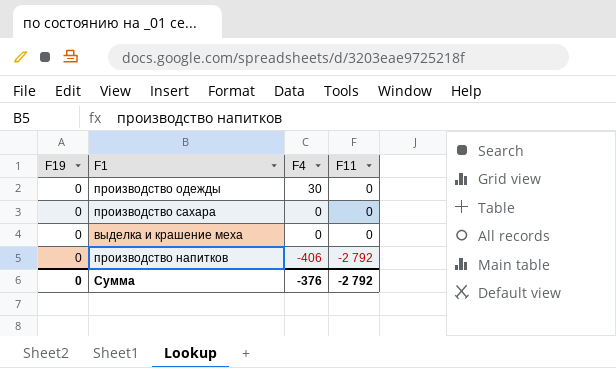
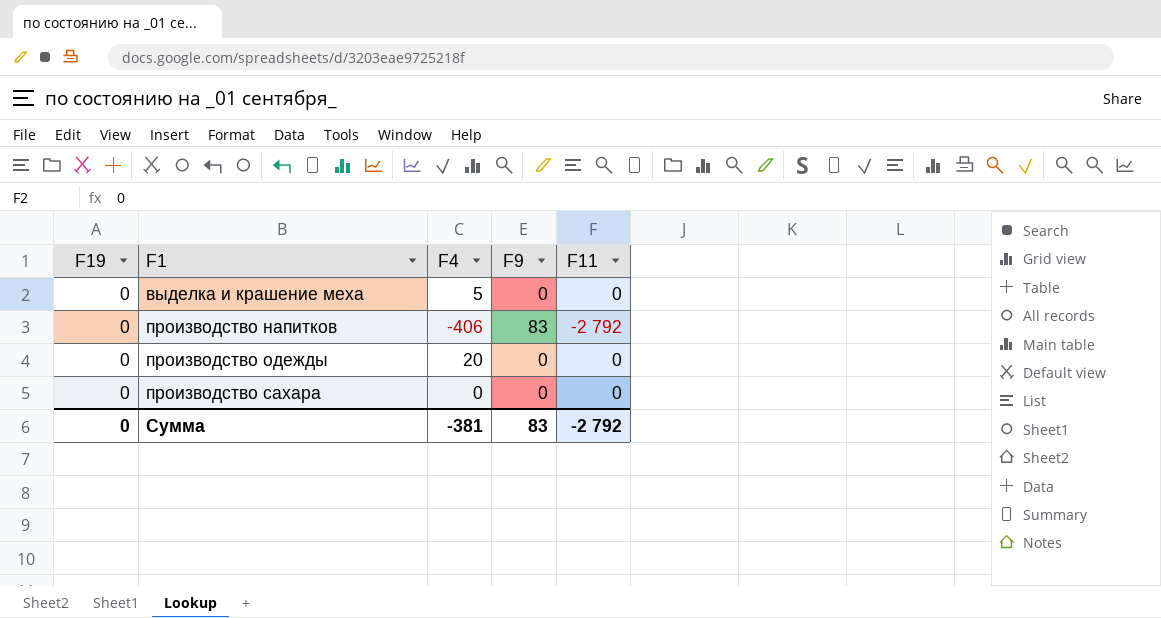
row order: F4 descending -> F1 ascending
column F9 | position: none -> 4
выделка и крашение меха | F4: 0 -> 5
производство одежды | F4: 30 -> 20
Сумма | F4: -376 -> -381

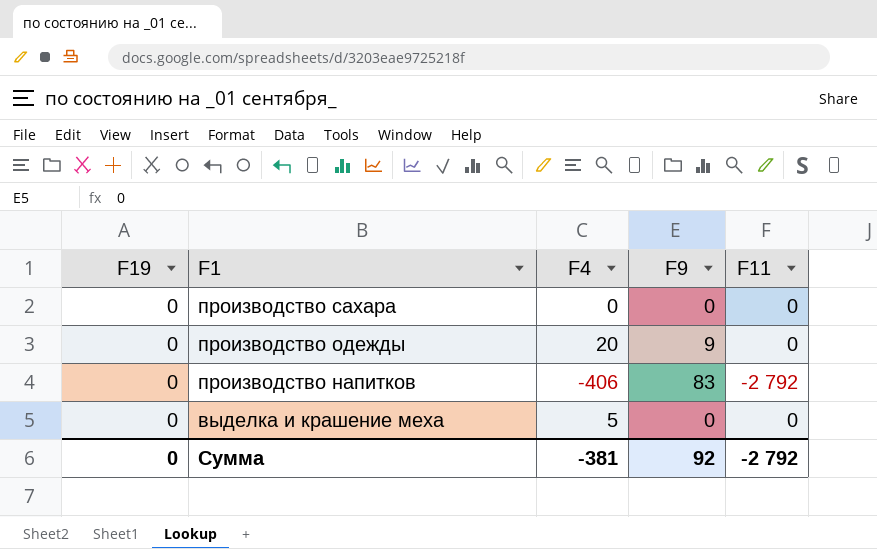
row order: F1 ascending -> F1 descending
производство одежды | F9: 0 -> 9
Сумма | F9: 83 -> 92

